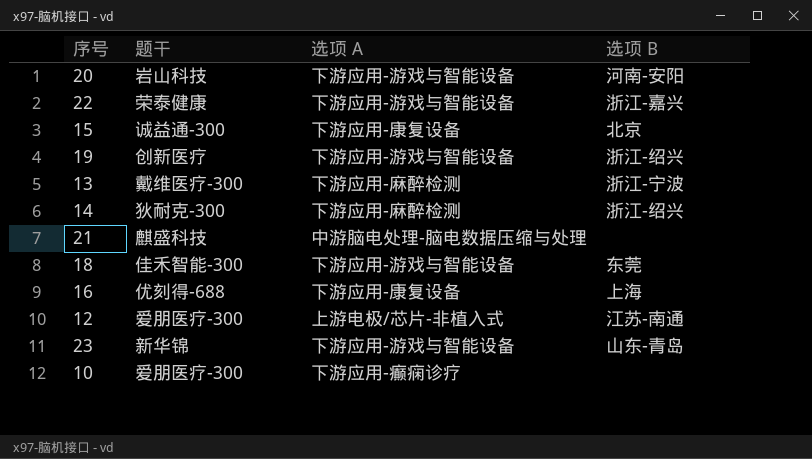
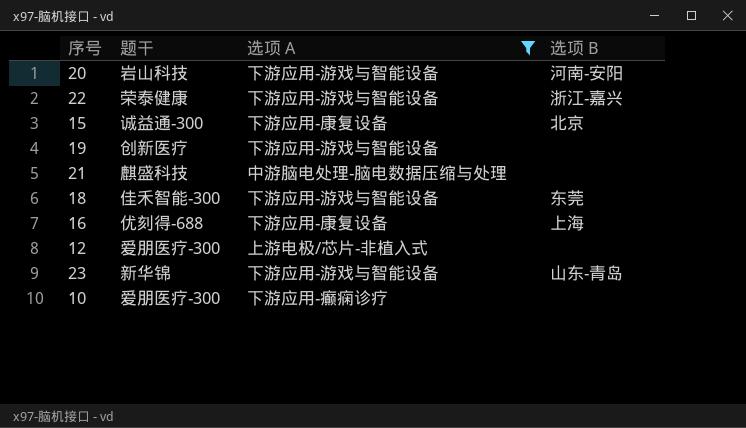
filter: none -> 选项 A != 下游应用-麻醉检测
19 | 选项 B: 浙江-绍兴 -> none
12 | 选项 B: 江苏-南通 -> none

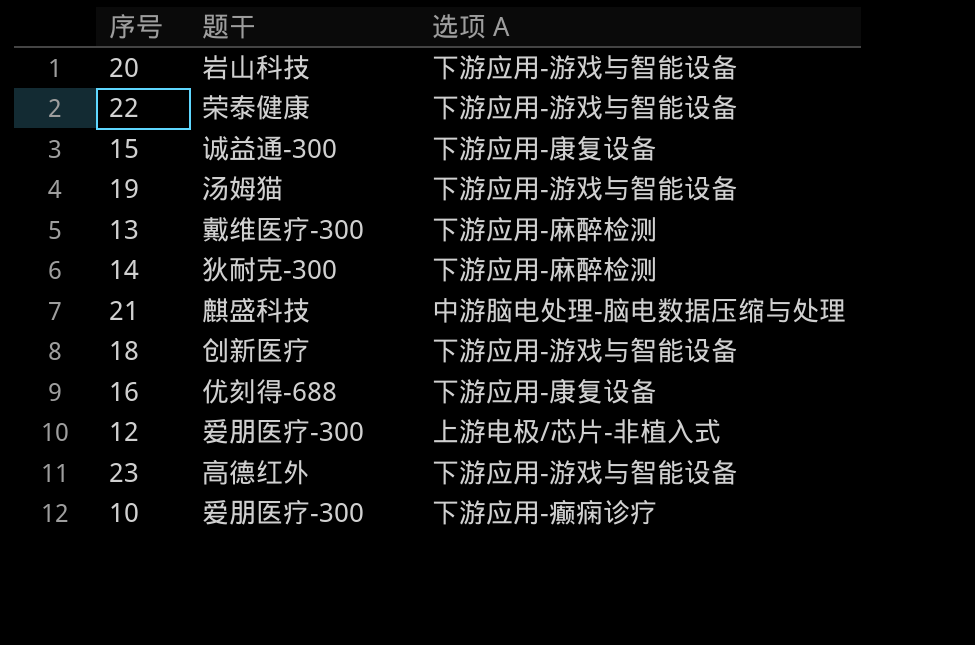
filter: 选项 A != 下游应用-麻醉检测 -> none
column 选项 B | position: 4 -> none
19 | 题干: 创新医疗 -> 汤姆猫
18 | 题干: 佳禾智能-300 -> 创新医疗
23 | 题干: 新华锦 -> 高德红外

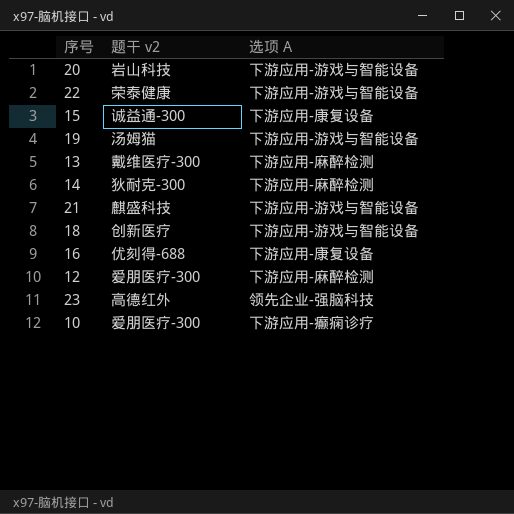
column name: 题干 -> 题干 v2
21 | 选项 A: 中游脑电处理-脑电数据压缩与处理 -> 下游应用-游戏与智能设备
12 | 选项 A: 上游电极/芯片-非植入式 -> 下游应用-麻醉检测
23 | 选项 A: 下游应用-游戏与智能设备 -> 领先企业-强脑科技

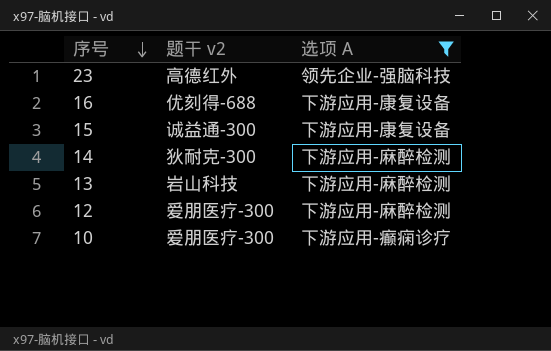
filter: none -> 选项 A != 下游应用-游戏与智能设备
row order: none -> 序号 descending
13 | 题干 v2: 戴维医疗-300 -> 岩山科技

